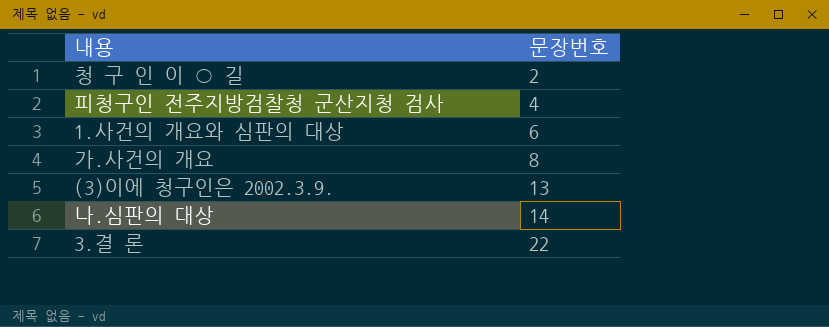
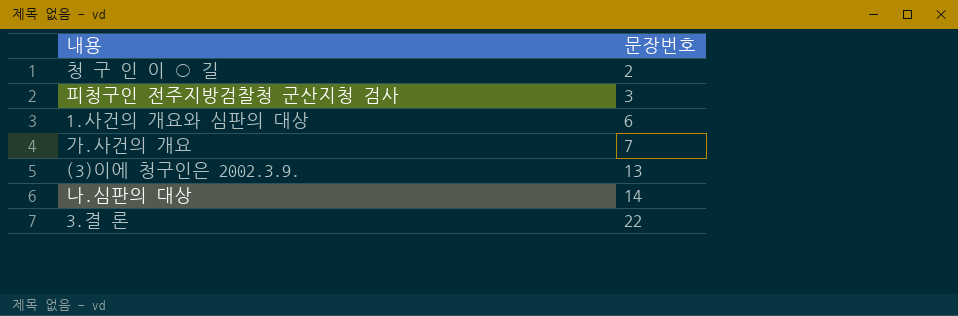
피청구인 전주지방검찰청 군산지청 검사 | 문장번호: 4 -> 3
가.사건의 개요 | 문장번호: 8 -> 7

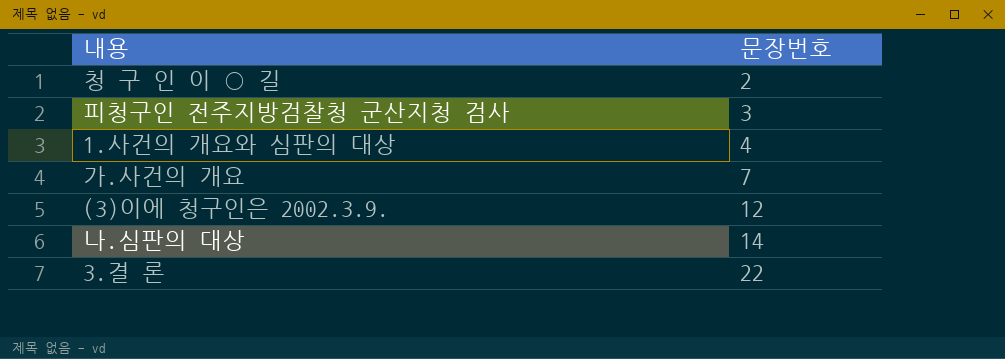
1.사건의 개요와 심판의 대상 | 문장번호: 6 -> 4
(3)이에 청구인은 2002.3.9. | 문장번호: 13 -> 12

